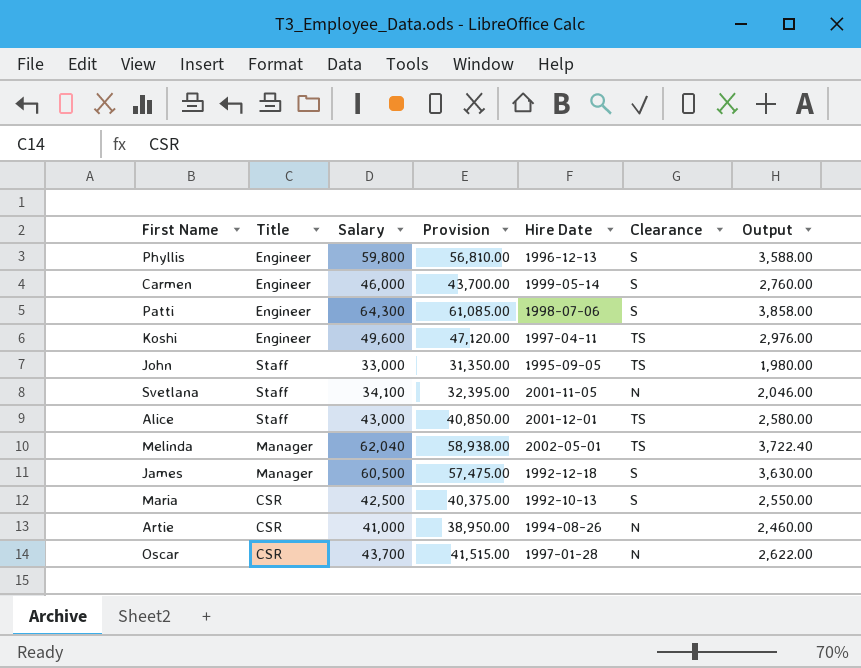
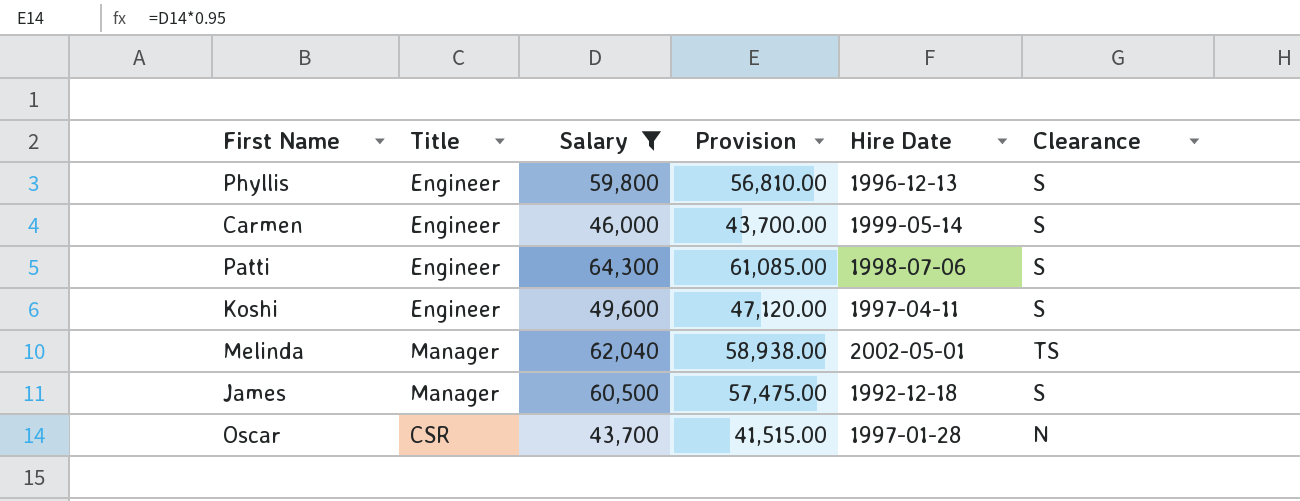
filter: none -> Salary >= 43,700
column Output | formula: [Salary] * 0.06 -> none
Koshi | Clearance: TS -> S

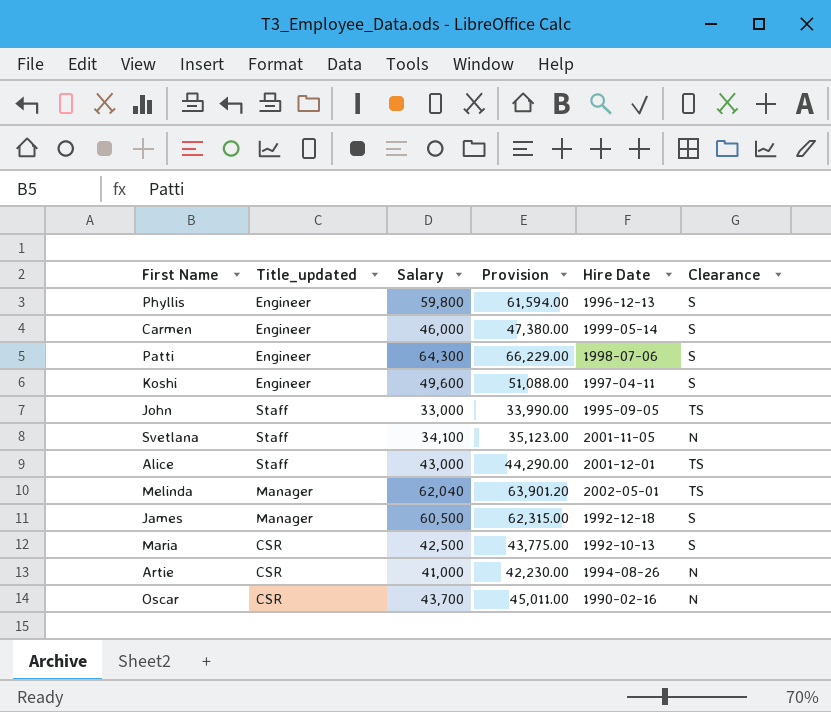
filter: Salary >= 43,700 -> none
column name: Title -> Title_updated
column Provision | formula: [Salary] * 0.95 -> [Salary] * 1.03
Oscar | Hire Date: 1997-01-28 -> 1990-02-16

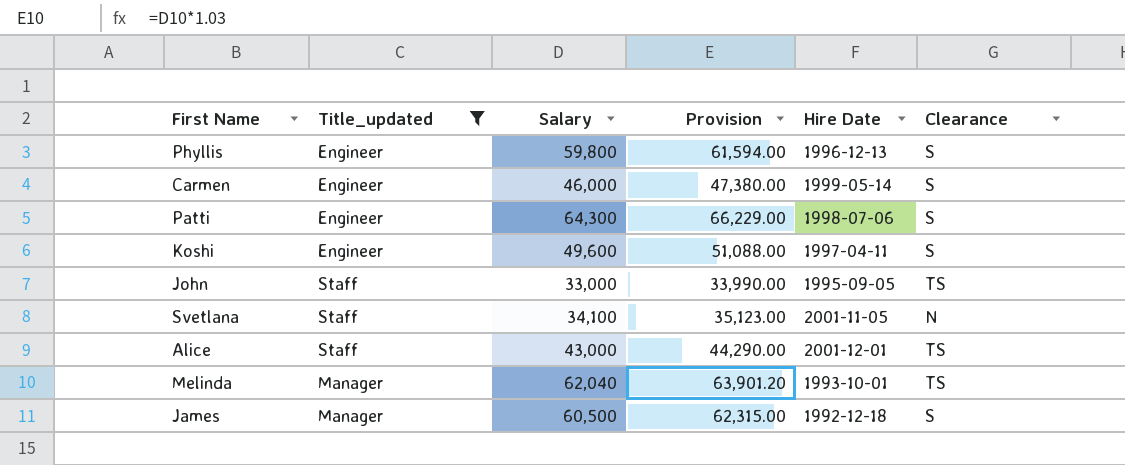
filter: none -> Title_updated != CSR
Melinda | Hire Date: 2002-05-01 -> 1993-10-01

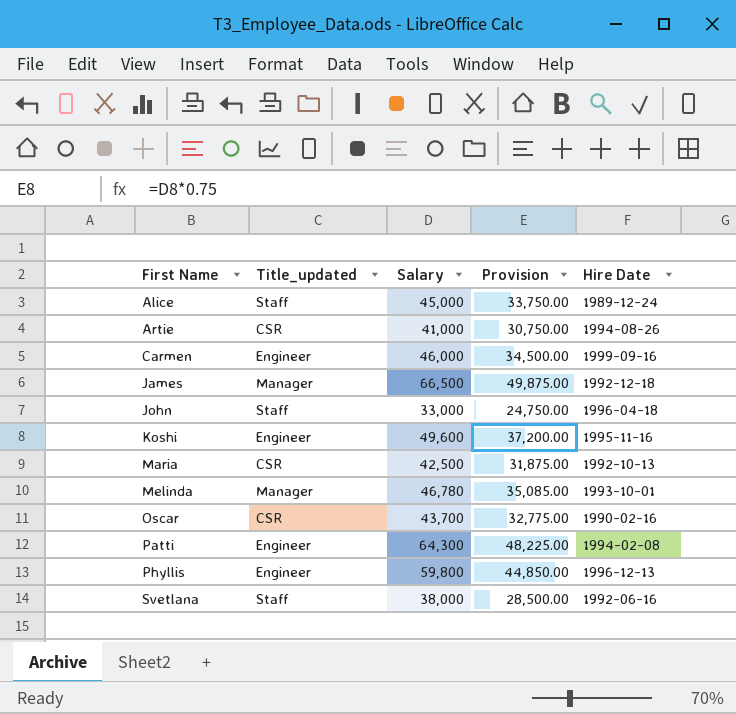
filter: Title_updated != CSR -> none
row order: none -> First Name ascending
column Clearance | position: 6 -> none
column Provision | formula: [Salary] * 1.03 -> [Salary] * 0.75
Alice | Salary: 43,000 -> 45,000
Alice | Hire Date: 2001-12-01 -> 1989-12-24
Carmen | Hire Date: 1999-05-14 -> 1999-09-16
James | Salary: 60,500 -> 66,500
John | Hire Date: 1995-09-05 -> 1996-04-18
Koshi | Hire Date: 1997-04-11 -> 1995-11-16
Melinda | Salary: 62,040 -> 46,780
Patti | Hire Date: 1998-07-06 -> 1994-02-08
Svetlana | Salary: 34,100 -> 38,000
Svetlana | Hire Date: 2001-11-05 -> 1992-06-16

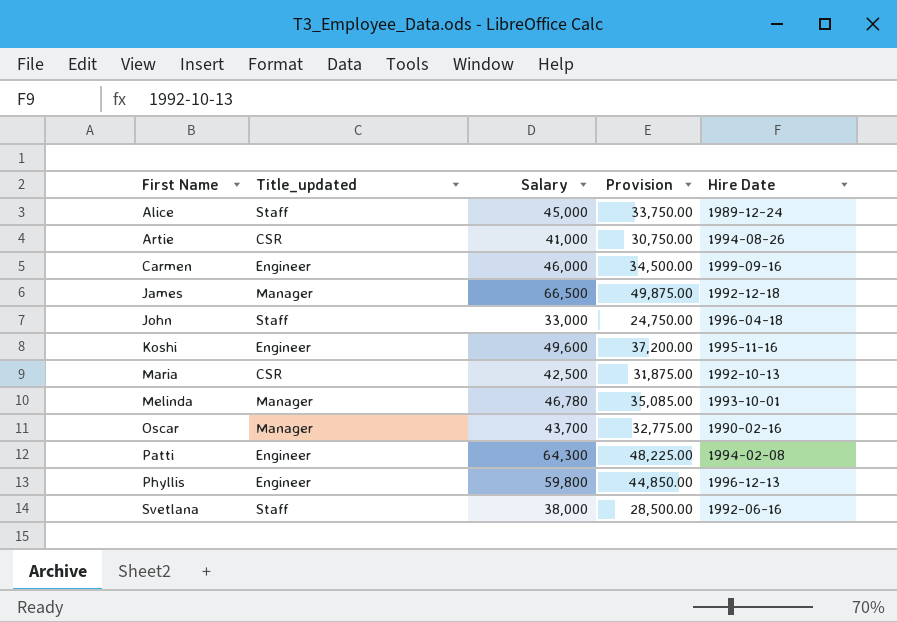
Oscar | Title_updated: CSR -> Manager

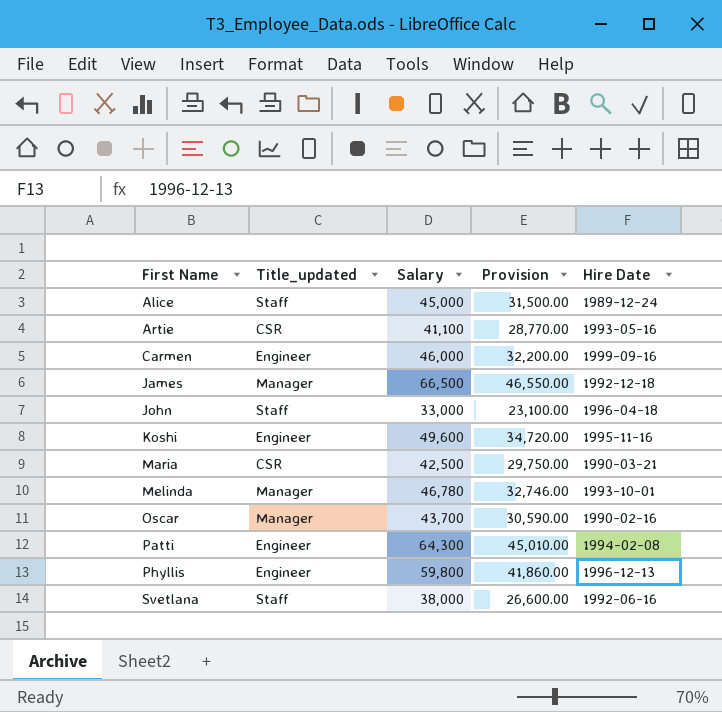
column Provision | formula: [Salary] * 0.75 -> [Salary] * 0.7
Artie | Salary: 41,000 -> 41,100
Artie | Hire Date: 1994-08-26 -> 1993-05-16
Maria | Hire Date: 1992-10-13 -> 1990-03-21

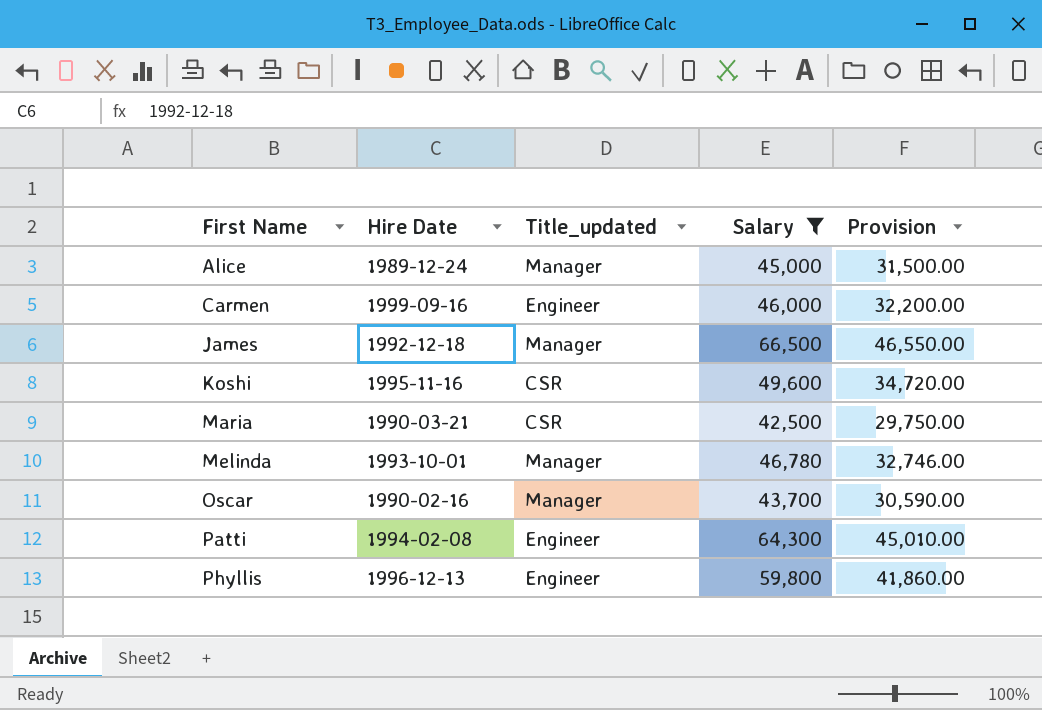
filter: none -> Salary >= 42,500
column Hire Date | position: 5 -> 2
Alice | Title_updated: Staff -> Manager
Koshi | Title_updated: Engineer -> CSR

